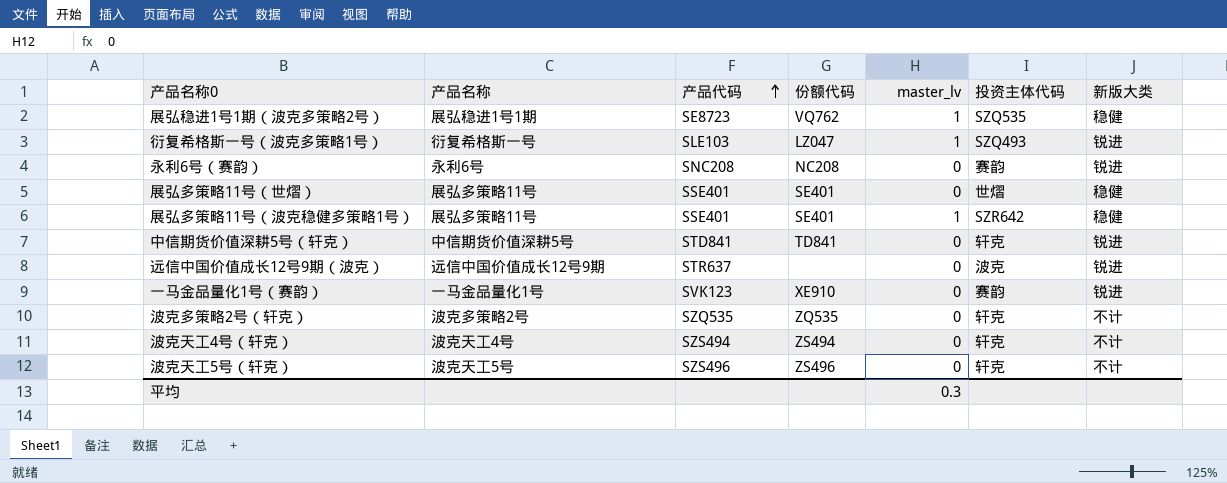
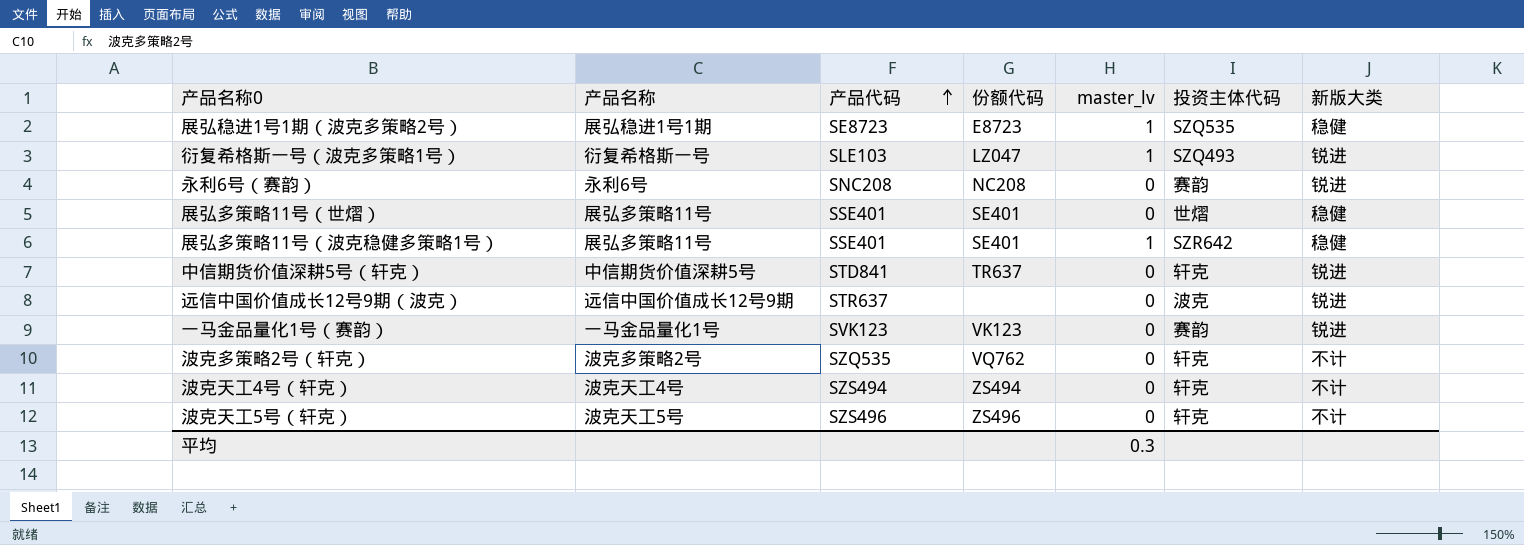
展弘稳进1号1期（波克多策略2号） | 份额代码: VQ762 -> E8723
中信期货价值深耕5号（轩克） | 份额代码: TD841 -> TR637
一马金品量化1号（赛韵） | 份额代码: XE910 -> VK123
波克多策略2号（轩克） | 份额代码: ZQ535 -> VQ762

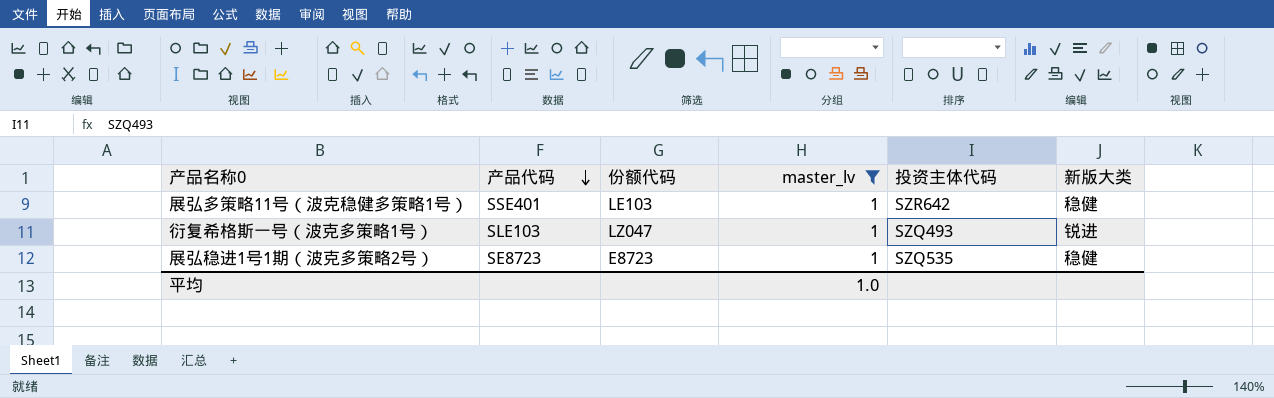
filter: none -> master_lv = 1
row order: 产品代码 ascending -> 产品代码 descending
column 产品名称 | position: 2 -> none
展弘多策略11号（波克稳健多策略1号） | 份额代码: SE401 -> LE103
平均 | master_lv: 0.3 -> 1.0

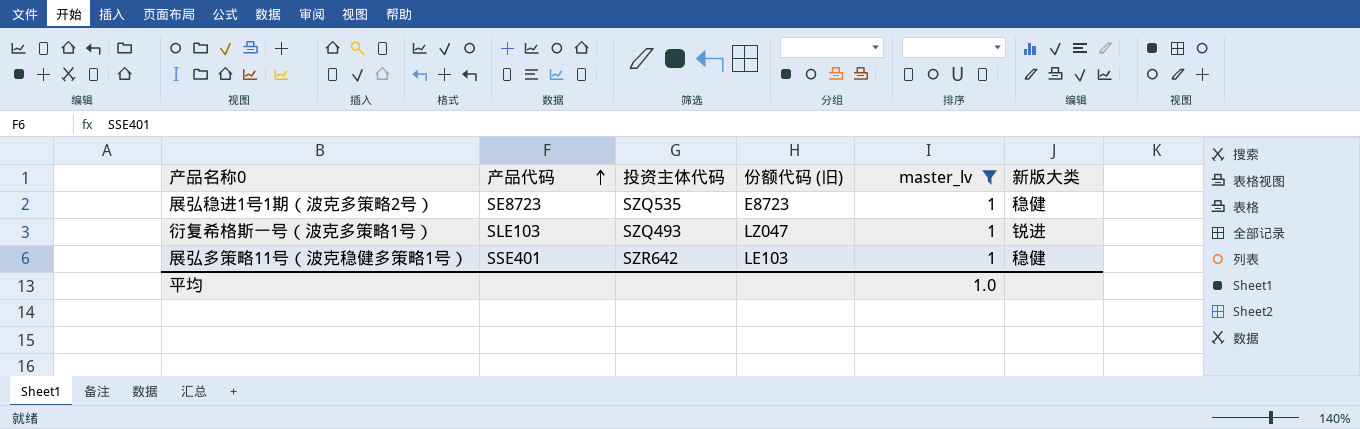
row order: 产品代码 descending -> 产品代码 ascending
column 投资主体代码 | position: 5 -> 3
column name: 份额代码 -> 份额代码 (旧)

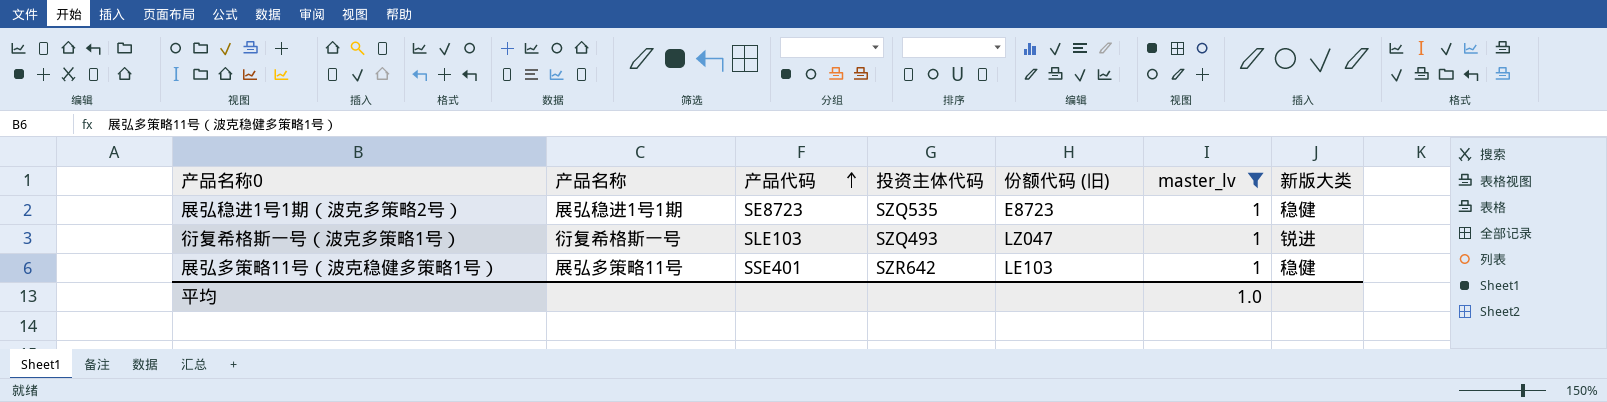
column 产品名称 | position: none -> 2

